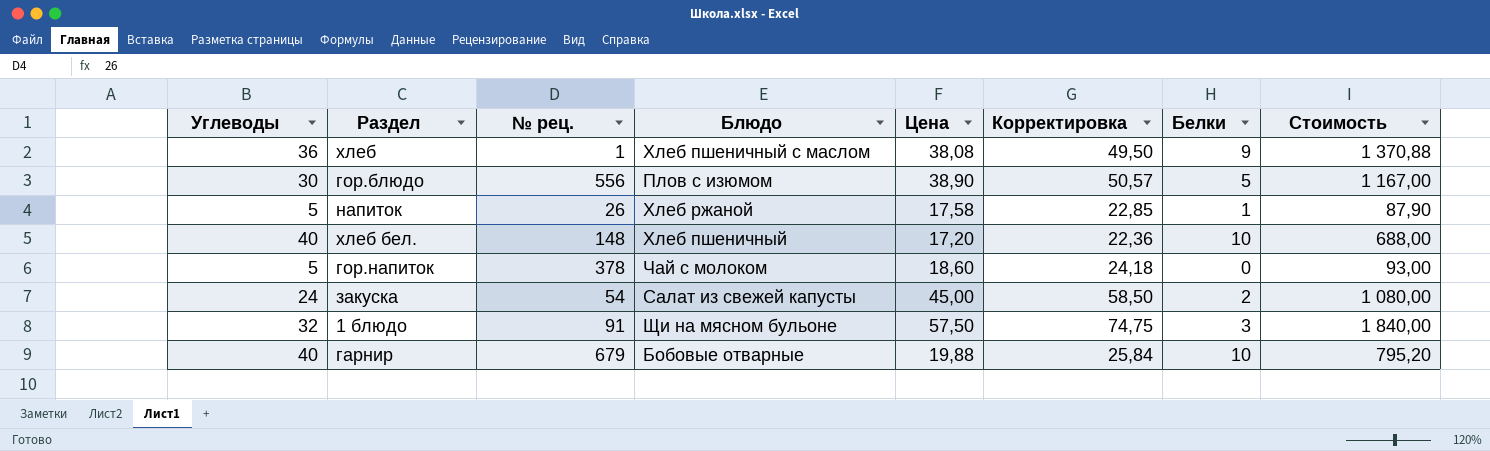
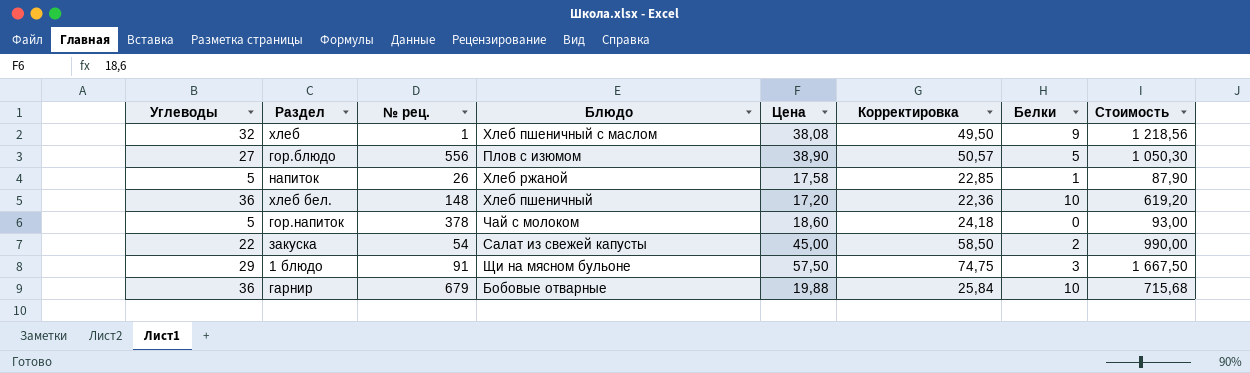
хлеб | Углеводы: 36 -> 32
хлеб | Стоимость: 1 370,88 -> 1 218,56
гор.блюдо | Углеводы: 30 -> 27
гор.блюдо | Стоимость: 1 167,00 -> 1 050,30
хлеб бел. | Углеводы: 40 -> 36
хлеб бел. | Стоимость: 688,00 -> 619,20
закуска | Углеводы: 24 -> 22
закуска | Стоимость: 1 080,00 -> 990,00
1 блюдо | Углеводы: 32 -> 29
1 блюдо | Стоимость: 1 840,00 -> 1 667,50
гарнир | Углеводы: 40 -> 36
гарнир | Стоимость: 795,20 -> 715,68

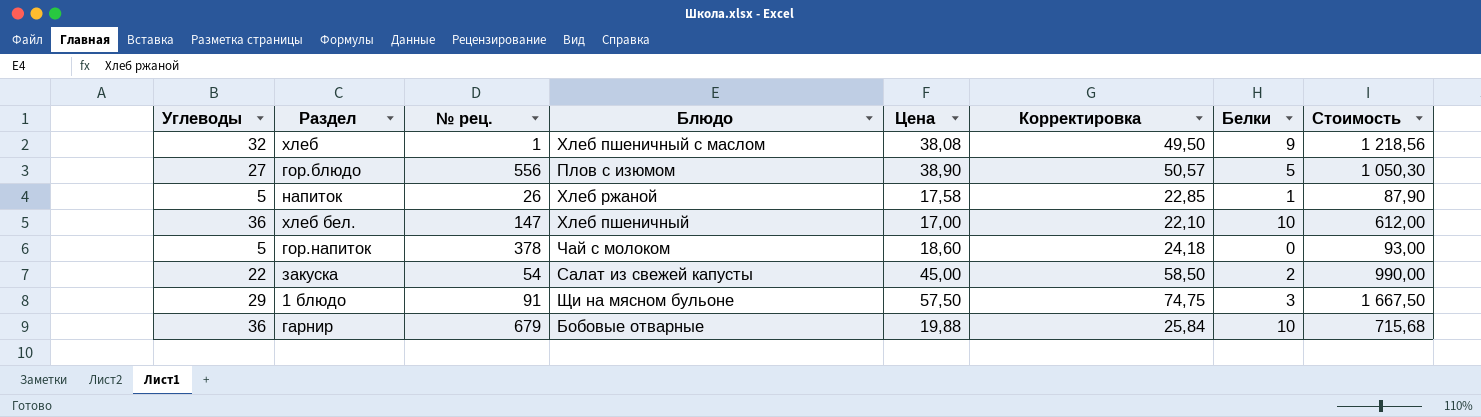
хлеб бел. | № рец.: 148 -> 147
хлеб бел. | Цена: 17,20 -> 17,00
хлеб бел. | Корректировка: 22,36 -> 22,10
хлеб бел. | Стоимость: 619,20 -> 612,00

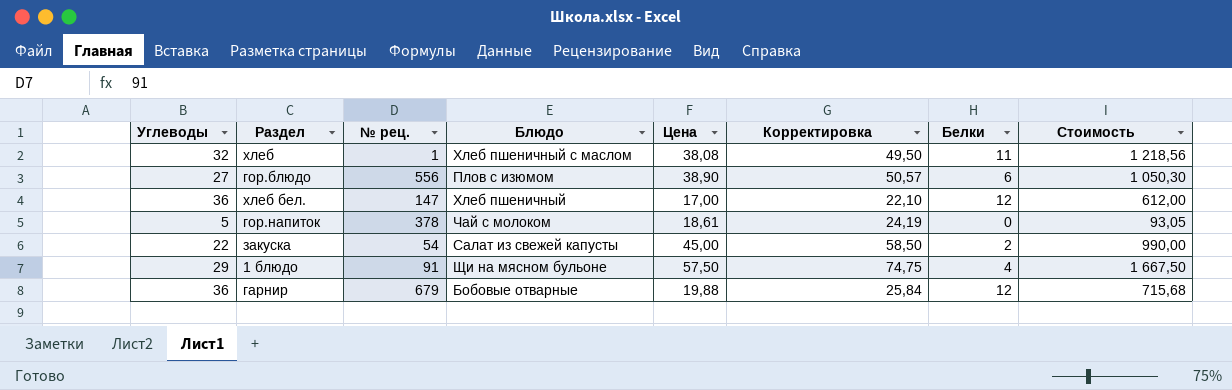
row напиток: 5 | 26 | Хлеб ржаной | 17,58 | 22,85 | 1 | 87,90 -> none
хлеб | Белки: 9 -> 11
гор.блюдо | Белки: 5 -> 6
хлеб бел. | Белки: 10 -> 12
гор.напиток | Цена: 18,60 -> 18,61
гор.напиток | Корректировка: 24,18 -> 24,19
гор.напиток | Стоимость: 93,00 -> 93,05
1 блюдо | Белки: 3 -> 4
гарнир | Белки: 10 -> 12

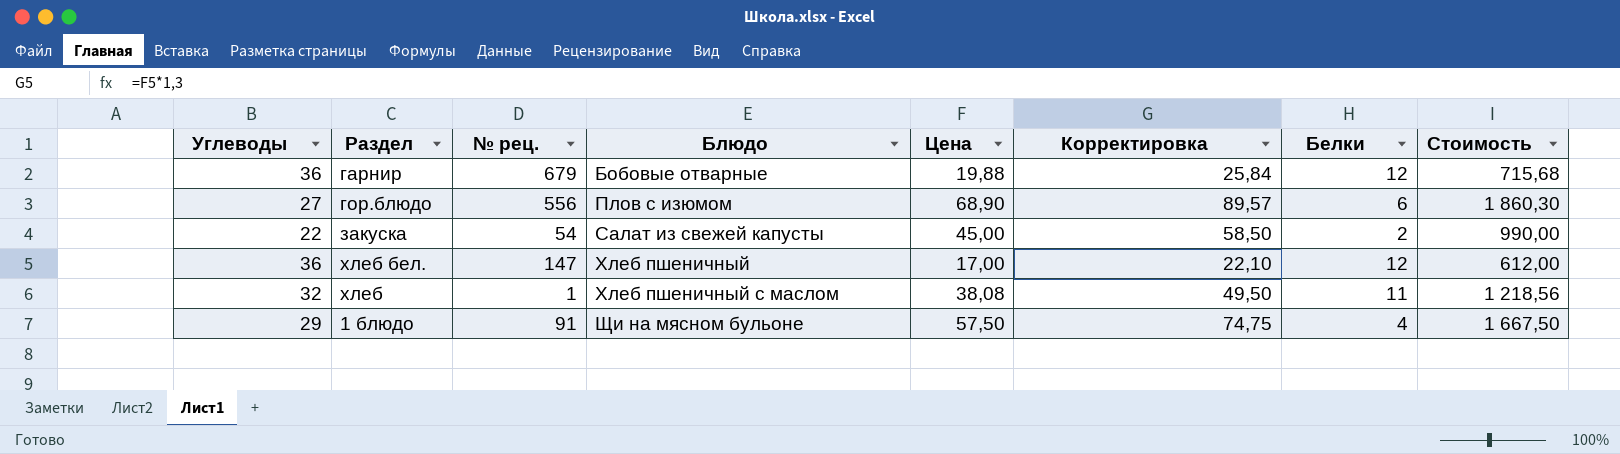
row order: none -> Блюдо ascending
row гор.напиток: 5 | 378 | Чай с молоком | 18,61 | 24,19 | 0 | 93,05 -> none
гор.блюдо | Цена: 38,90 -> 68,90
гор.блюдо | Корректировка: 50,57 -> 89,57
гор.блюдо | Стоимость: 1 050,30 -> 1 860,30

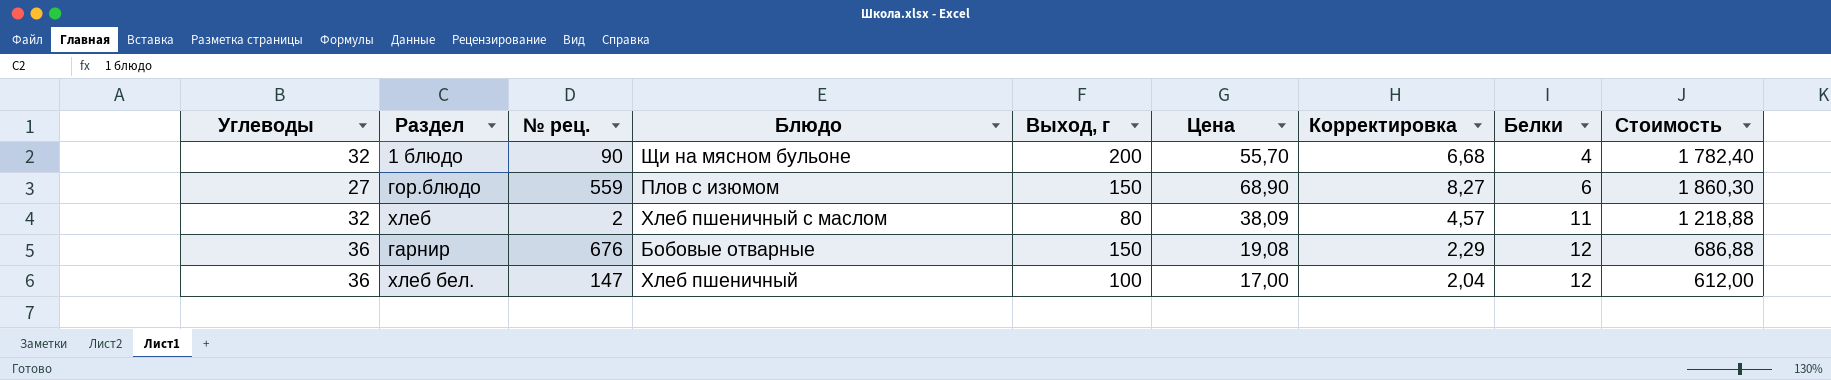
row order: Блюдо ascending -> Белки ascending
column Выход, г | position: none -> 5
column Корректировка | formula: [Цена] * 1,3 -> [Цена] * 0,12
row закуска: 22 | 54 | Салат из свежей капусты | 45,00 | 58,50 | 2 | 990,00 -> none
1 блюдо | Углеводы: 29 -> 32
1 блюдо | № рец.: 91 -> 90
1 блюдо | Цена: 57,50 -> 55,70
1 блюдо | Стоимость: 1 667,50 -> 1 782,40
гор.блюдо | № рец.: 556 -> 559
хлеб | № рец.: 1 -> 2
хлеб | Цена: 38,08 -> 38,09
хлеб | Стоимость: 1 218,56 -> 1 218,88
гарнир | № рец.: 679 -> 676
гарнир | Цена: 19,88 -> 19,08
гарнир | Стоимость: 715,68 -> 686,88

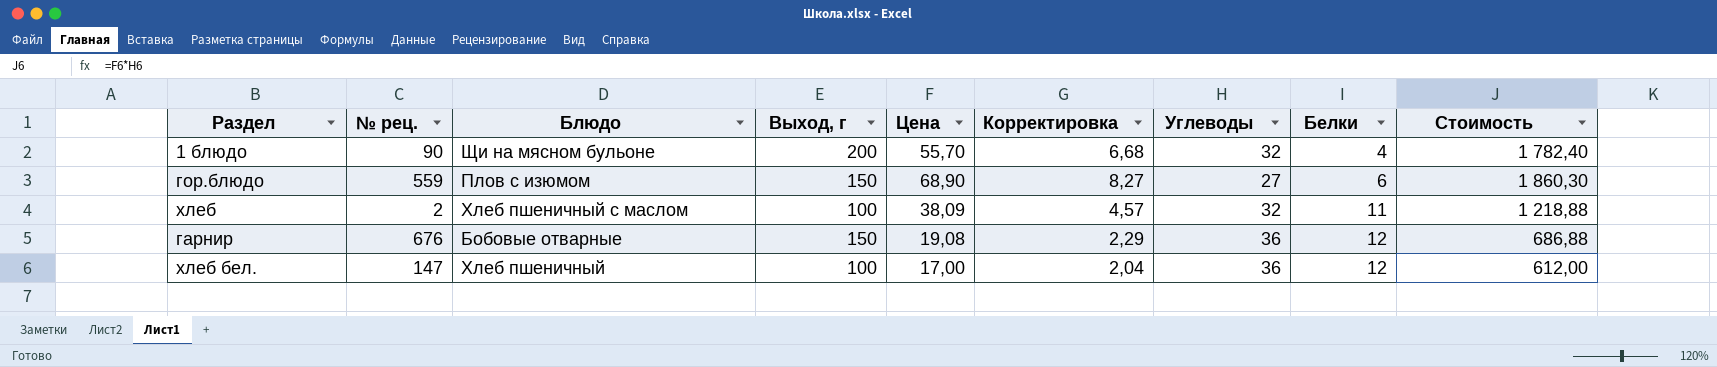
column Углеводы | position: 1 -> 7
хлеб | Выход, г: 80 -> 100

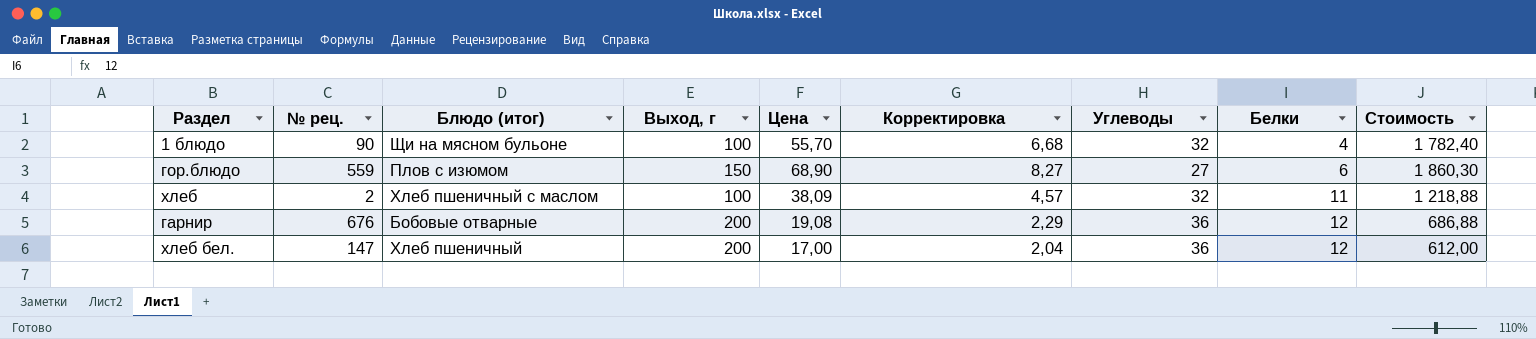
column name: Блюдо -> Блюдо (итог)
1 блюдо | Выход, г: 200 -> 100
гарнир | Выход, г: 150 -> 200
хлеб бел. | Выход, г: 100 -> 200

